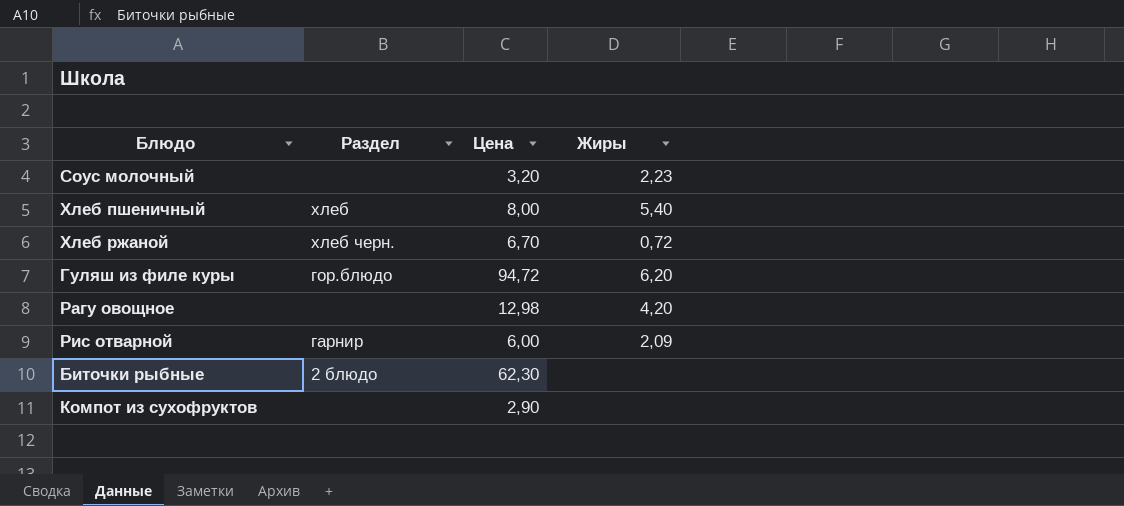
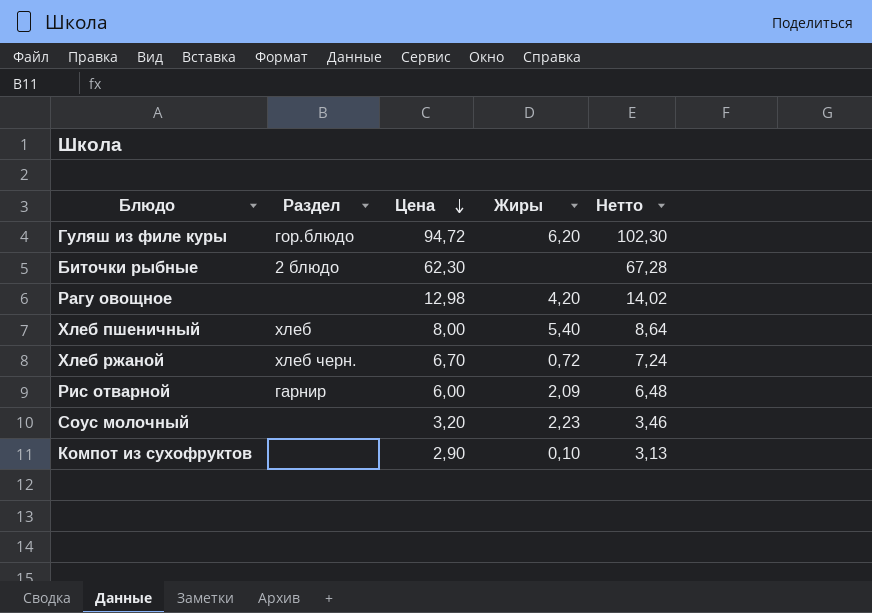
row order: none -> Цена descending
column Нетто | formula: none -> [Цена] * 1,08
Компот из сухофруктов | Жиры: none -> 0,10

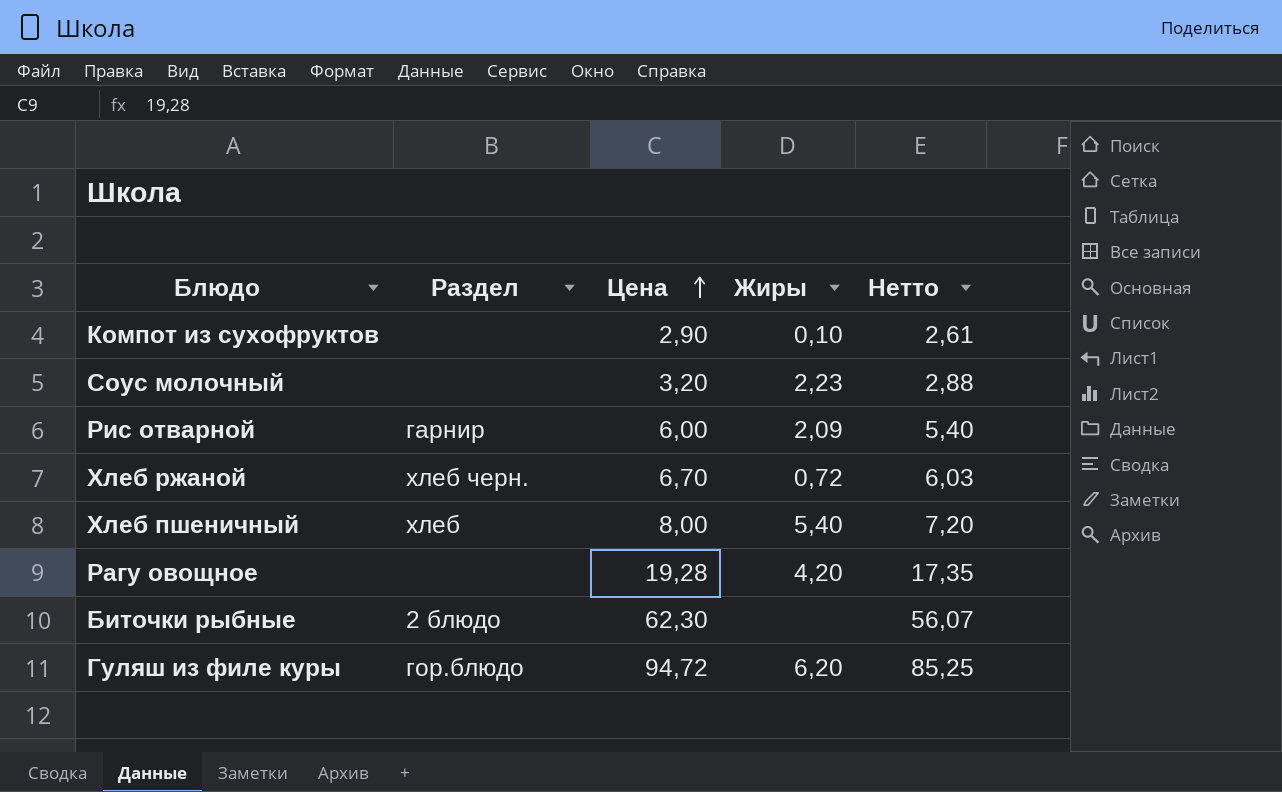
row order: Цена descending -> Цена ascending
column Нетто | formula: [Цена] * 1,08 -> [Цена] * 0,9
Рагу овощное | Цена: 12,98 -> 19,28

